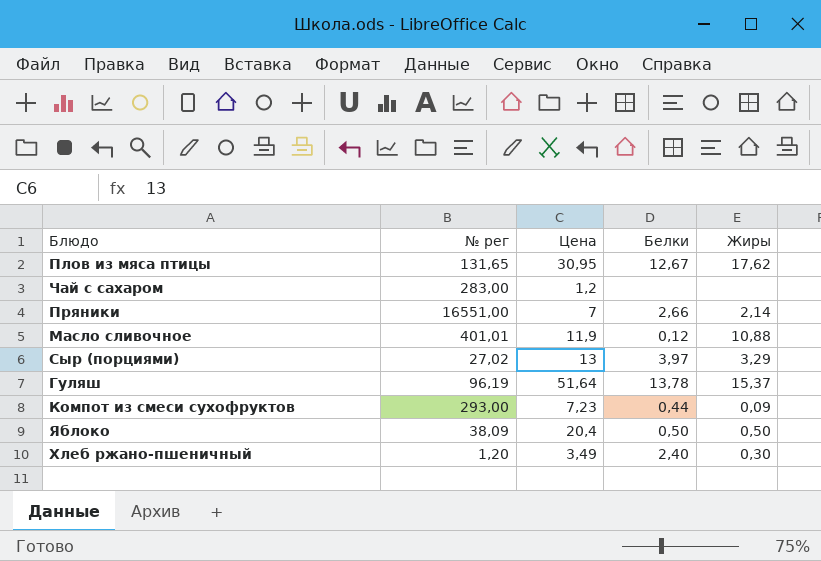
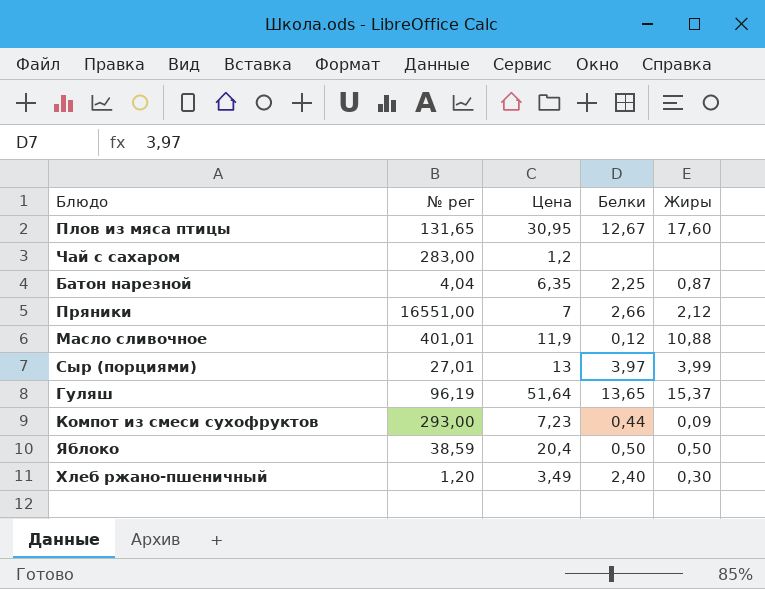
Плов из мяса птицы | Жиры: 17,62 -> 17,60
row Батон нарезной: none -> 4,04 | 6,35 | 2,25 | 0,87
Пряники | Жиры: 2,14 -> 2,12
Сыр (порциями) | № рег: 27,02 -> 27,01
Сыр (порциями) | Жиры: 3,29 -> 3,99
Гуляш | Белки: 13,78 -> 13,65
Яблоко | № рег: 38,09 -> 38,59

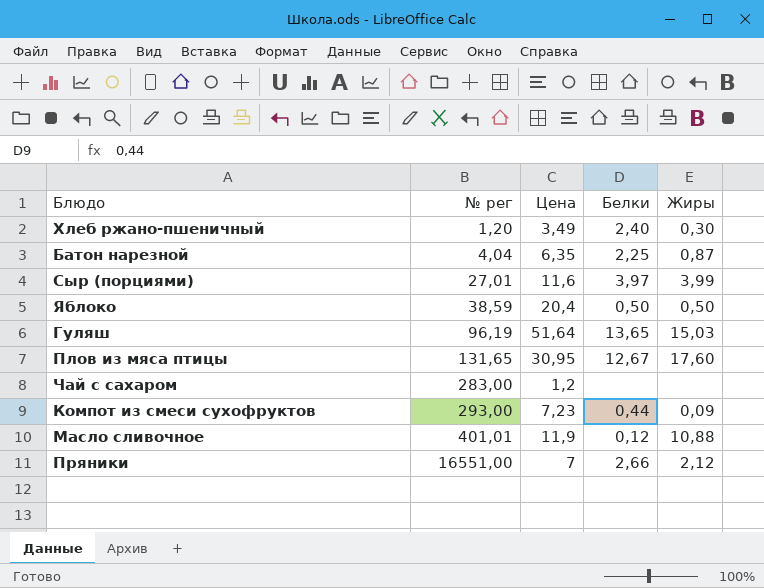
row order: none -> № рег ascending
Сыр (порциями) | Цена: 13 -> 11,6
Гуляш | Жиры: 15,37 -> 15,03

